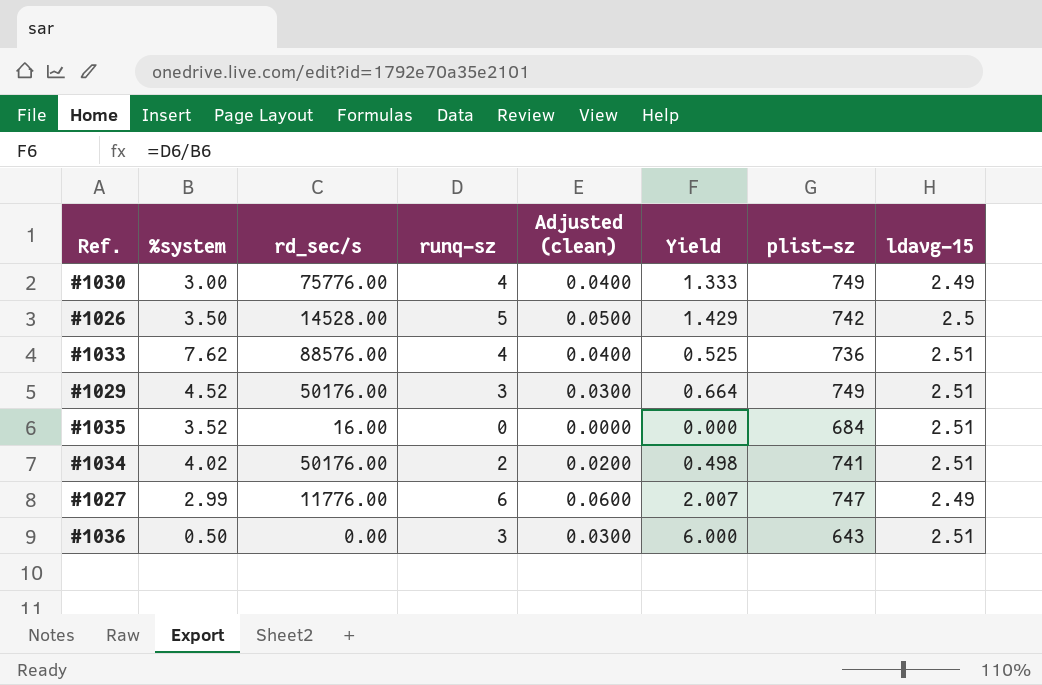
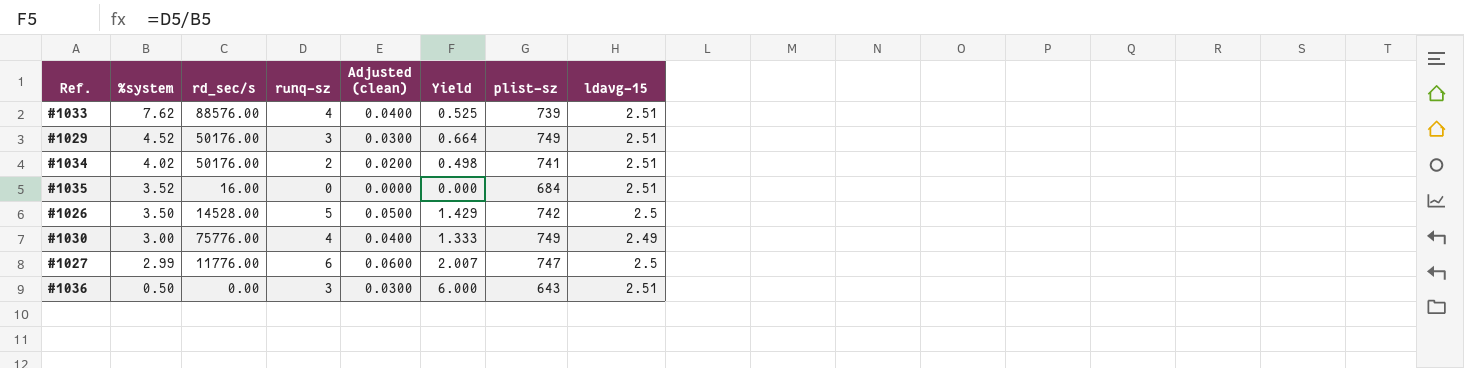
row order: none -> %system descending
#1033 | plist-sz: 736 -> 739
#1027 | ldavg-15: 2.49 -> 2.5

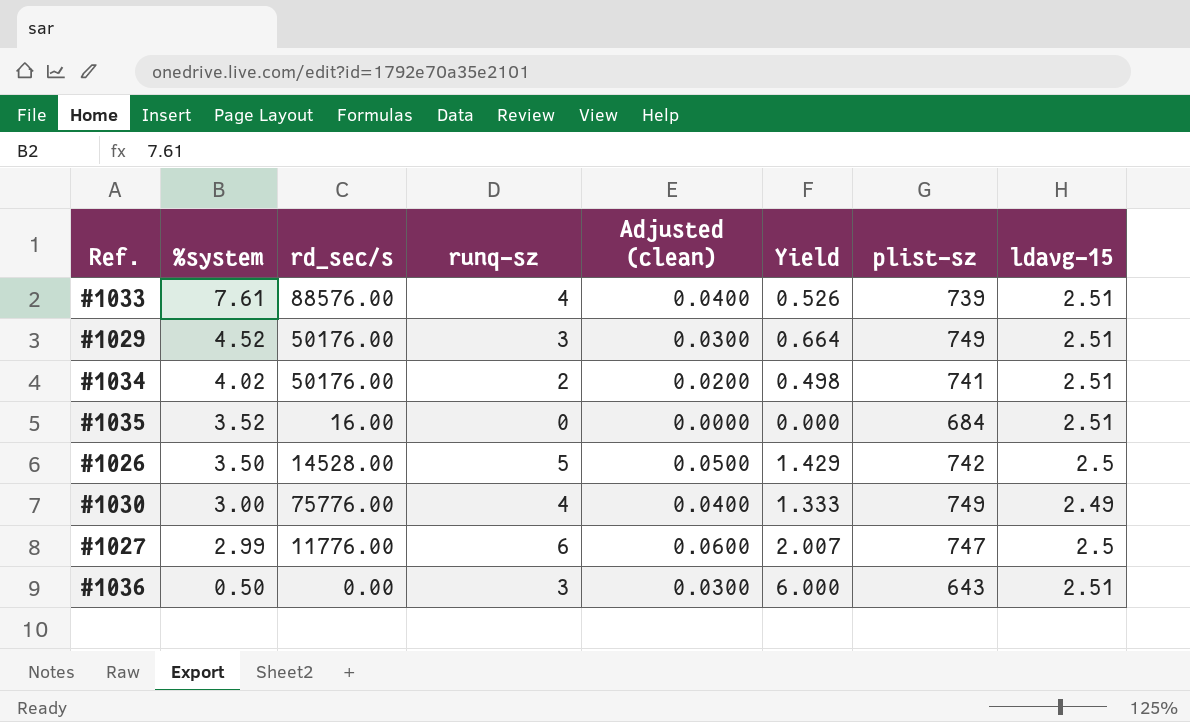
#1033 | %system: 7.62 -> 7.61
#1033 | Yield: 0.525 -> 0.526

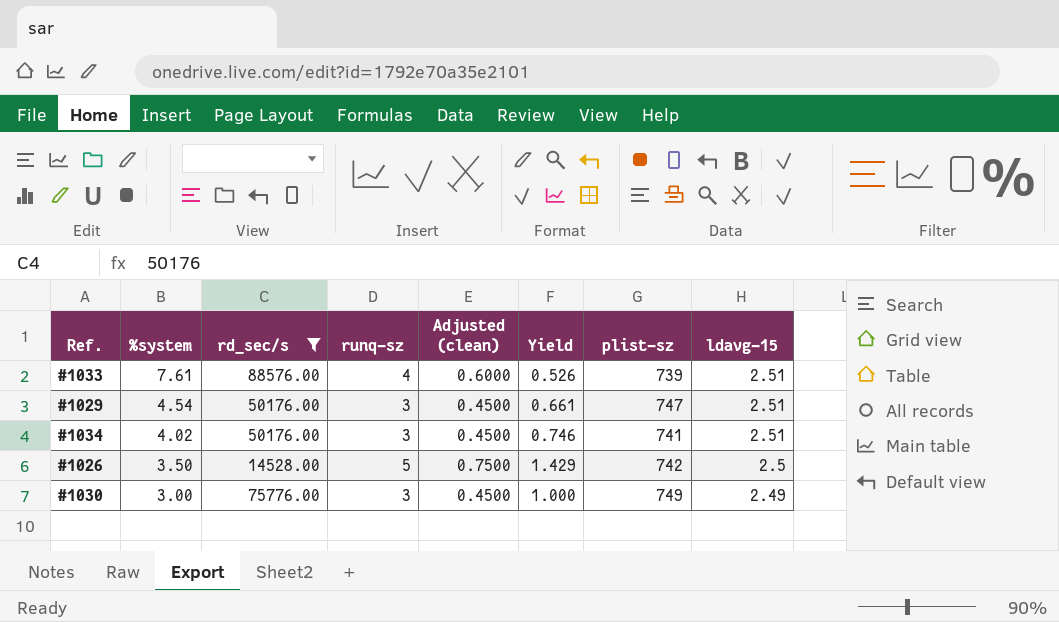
filter: none -> rd_sec/s >= 14528.00
column Adjusted (clean) | formula: [runq-sz] * 0.01 -> [runq-sz] * 0.15
#1029 | %system: 4.52 -> 4.54
#1029 | Yield: 0.664 -> 0.661
#1029 | plist-sz: 749 -> 747
#1034 | runq-sz: 2 -> 3
#1034 | Yield: 0.498 -> 0.746
#1030 | runq-sz: 4 -> 3
#1030 | Yield: 1.333 -> 1.000

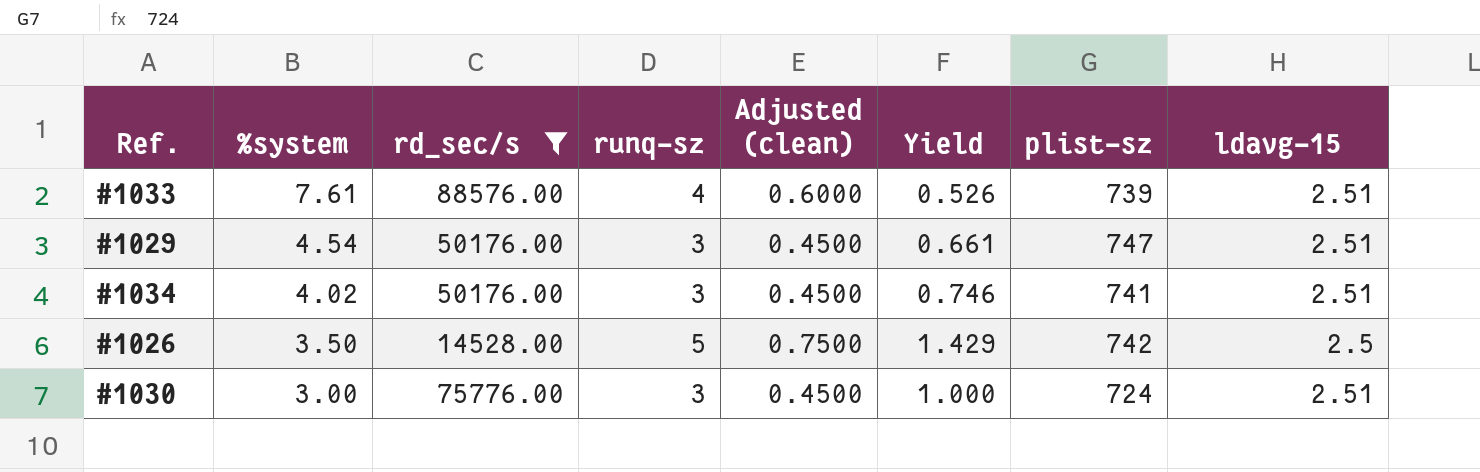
#1030 | plist-sz: 749 -> 724
#1030 | ldavg-15: 2.49 -> 2.51

